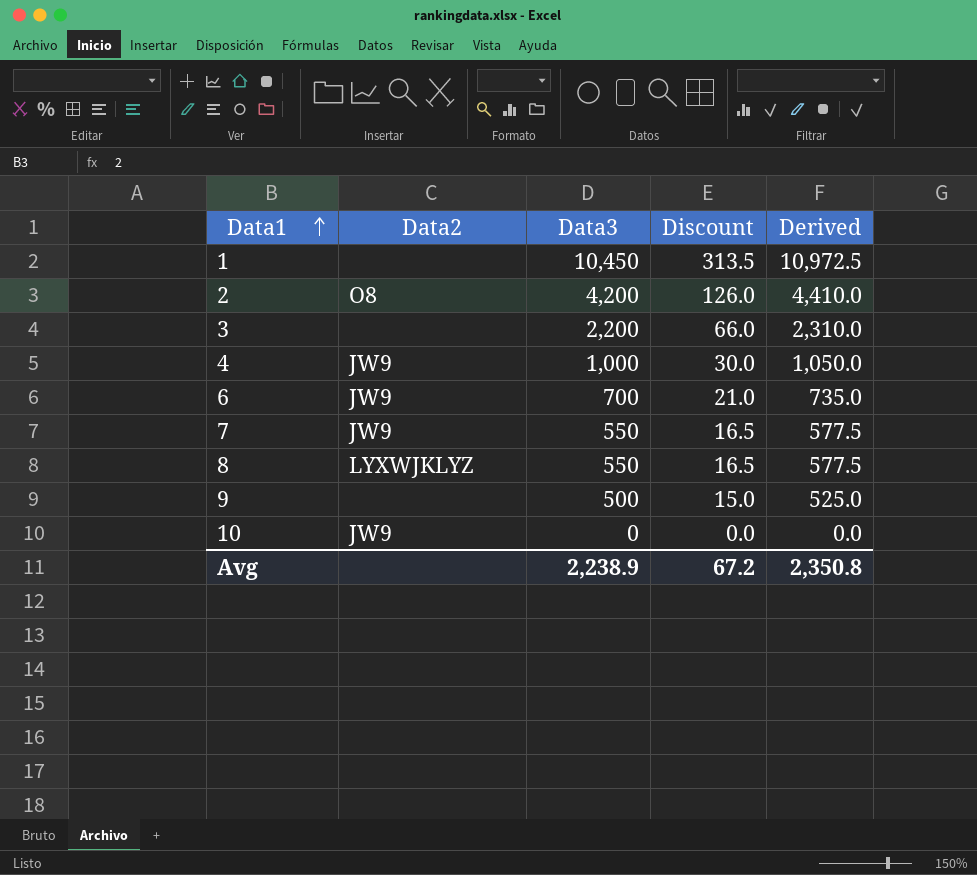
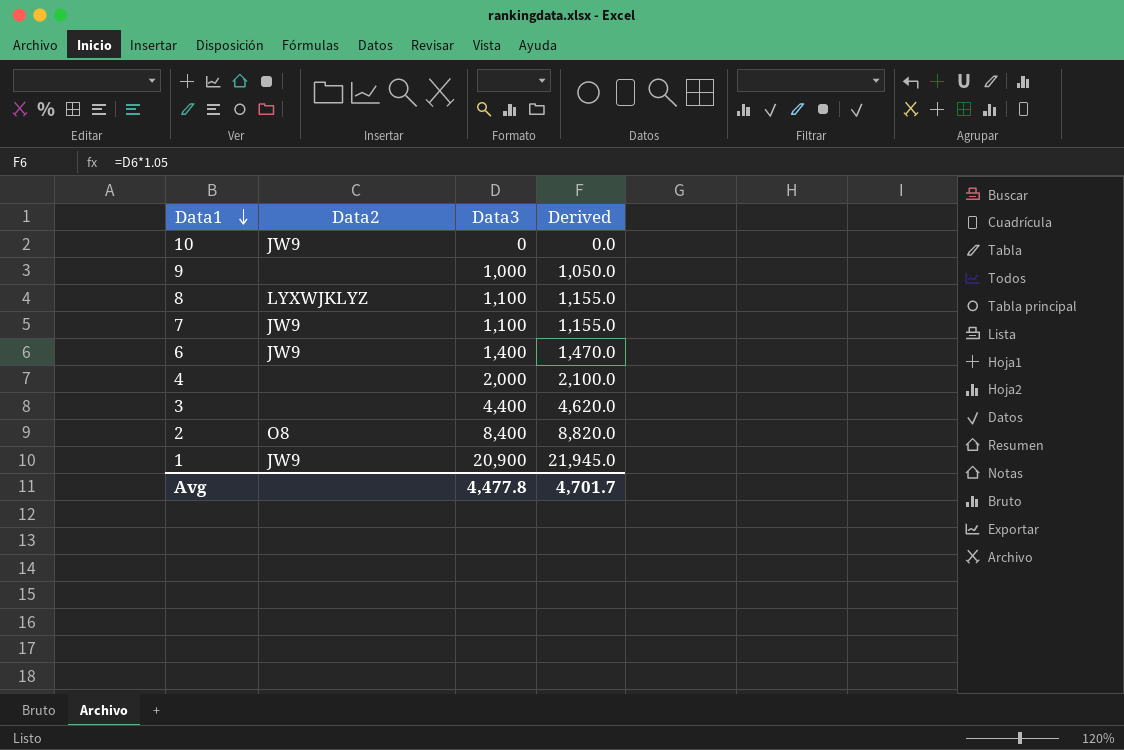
row order: Data1 ascending -> Data1 descending
column Discount | formula: [Data3] * 0.03 -> none
9 | Data3: 500 -> 1,000
9 | Derived: 525.0 -> 1,050.0
8 | Data3: 550 -> 1,100
8 | Derived: 577.5 -> 1,155.0
7 | Data3: 550 -> 1,100
7 | Derived: 577.5 -> 1,155.0
6 | Data3: 700 -> 1,400
6 | Derived: 735.0 -> 1,470.0
4 | Data2: JW9 -> none
4 | Data3: 1,000 -> 2,000
4 | Derived: 1,050.0 -> 2,100.0
3 | Data3: 2,200 -> 4,400
3 | Derived: 2,310.0 -> 4,620.0
2 | Data3: 4,200 -> 8,400
2 | Derived: 4,410.0 -> 8,820.0
1 | Data2: none -> JW9
1 | Data3: 10,450 -> 20,900
1 | Derived: 10,972.5 -> 21,945.0
Avg | Data3: 2,238.9 -> 4,477.8
Avg | Derived: 2,350.8 -> 4,701.7

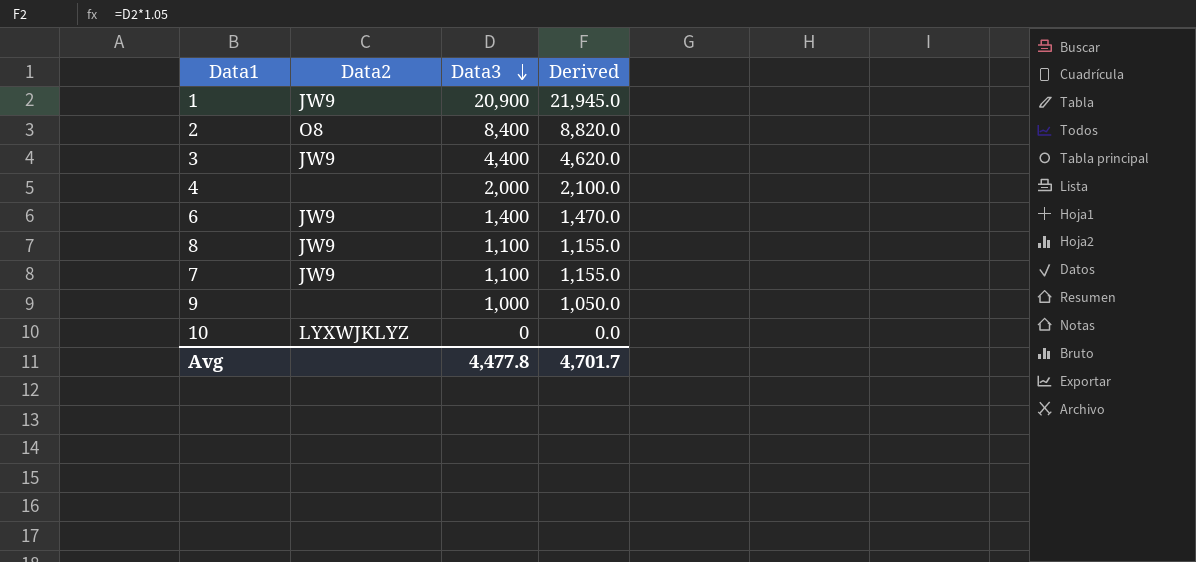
row order: Data1 descending -> Data3 descending
3 | Data2: none -> JW9
8 | Data2: LYXWJKLYZ -> JW9
10 | Data2: JW9 -> LYXWJKLYZ

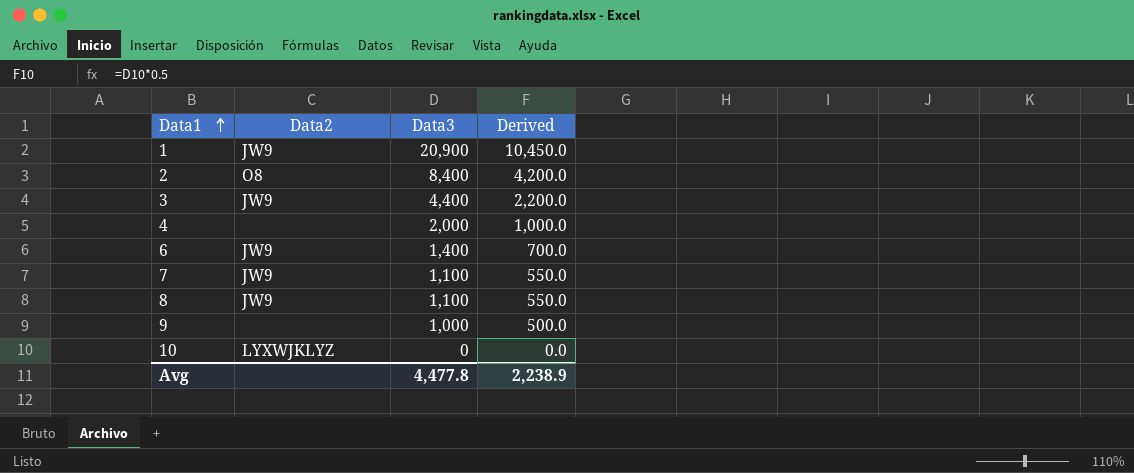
row order: Data3 descending -> Data1 ascending
column Derived | formula: [Data3] * 1.05 -> [Data3] * 0.5
Avg | Derived: 4,701.7 -> 2,238.9

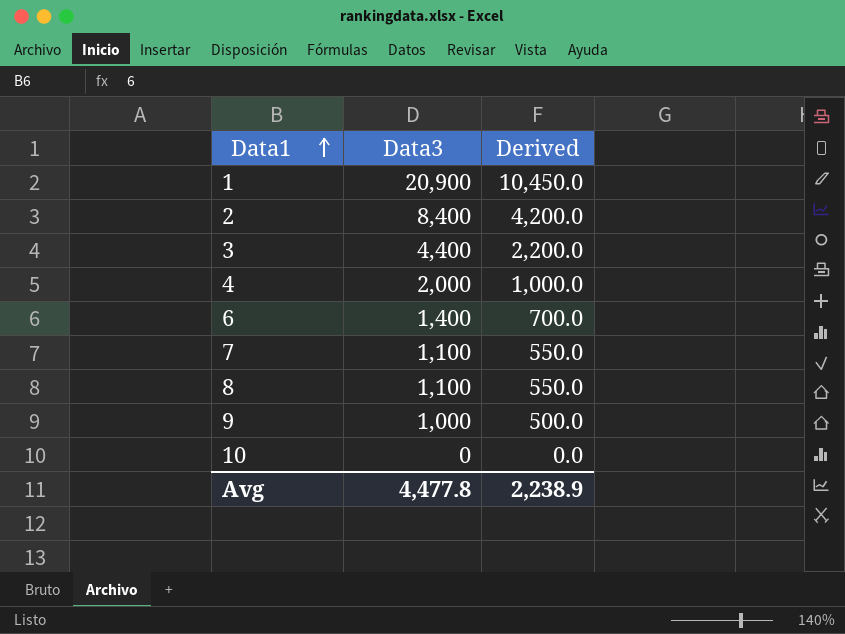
column Data2 | position: 2 -> none

